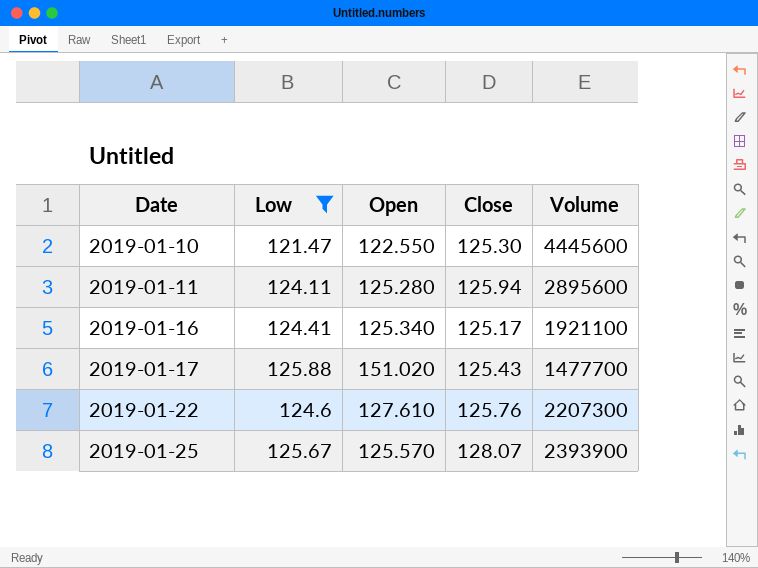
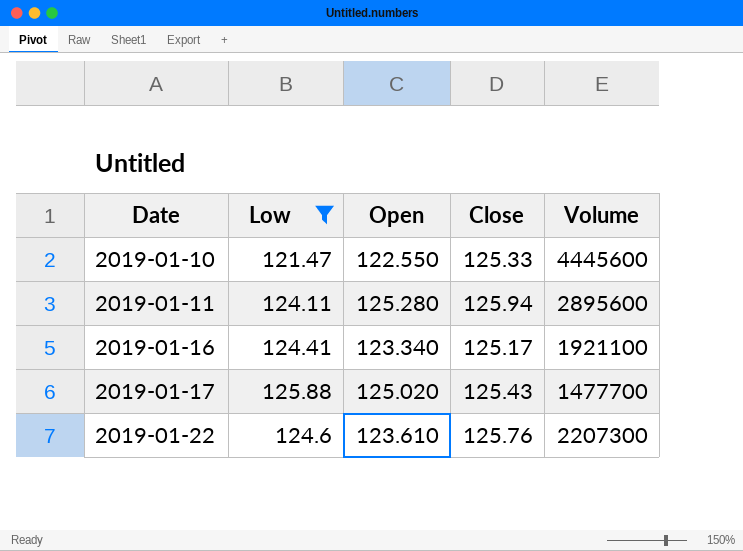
row 2019-01-25: 125.67 | 125.570 | 128.07 | 2393900 -> none
2019-01-10 | Close: 125.30 -> 125.33
2019-01-16 | Open: 125.340 -> 123.340
2019-01-17 | Open: 151.020 -> 125.020
2019-01-22 | Open: 127.610 -> 123.610

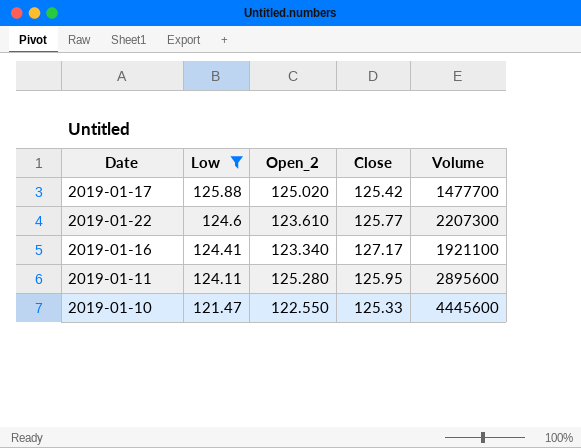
row order: Date ascending -> Low descending
column name: Open -> Open_2
2019-01-17 | Close: 125.43 -> 125.42
2019-01-22 | Close: 125.76 -> 125.77
2019-01-16 | Close: 125.17 -> 127.17
2019-01-11 | Close: 125.94 -> 125.95

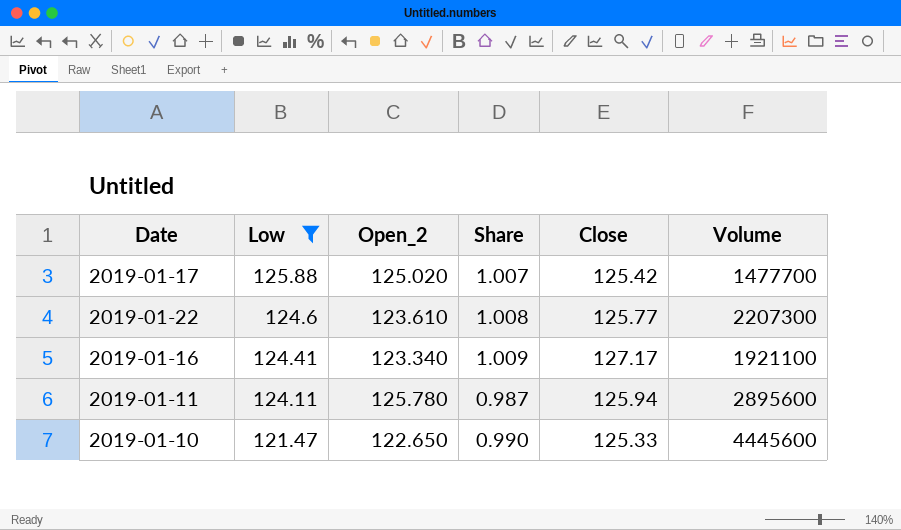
column Share | formula: none -> [Low] / [Open_2]
2019-01-11 | Open_2: 125.280 -> 125.780
2019-01-11 | Close: 125.95 -> 125.94
2019-01-10 | Open_2: 122.550 -> 122.650

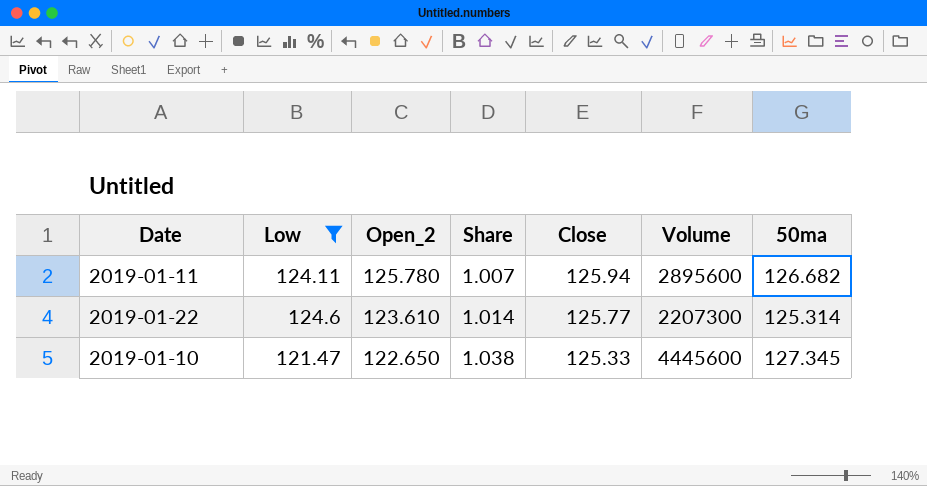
row order: Low descending -> Open_2 descending
column Share | formula: [Low] / [Open_2] -> [50ma] / [Open_2]
column 50ma | position: none -> 7
row 2019-01-17: 125.88 | 125.020 | 1.007 | 125.42 | 1477700 -> none
row 2019-01-16: 124.41 | 123.340 | 1.009 | 127.17 | 1921100 -> none

